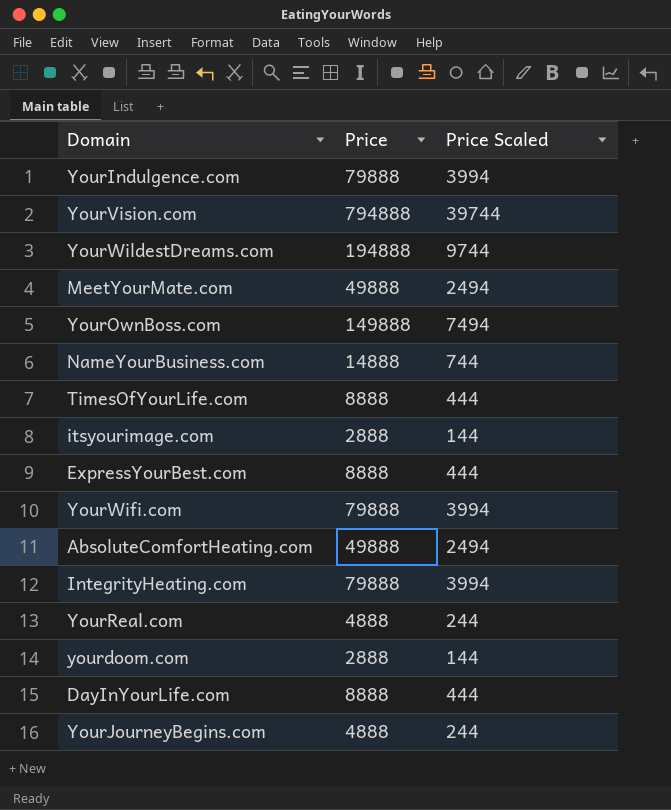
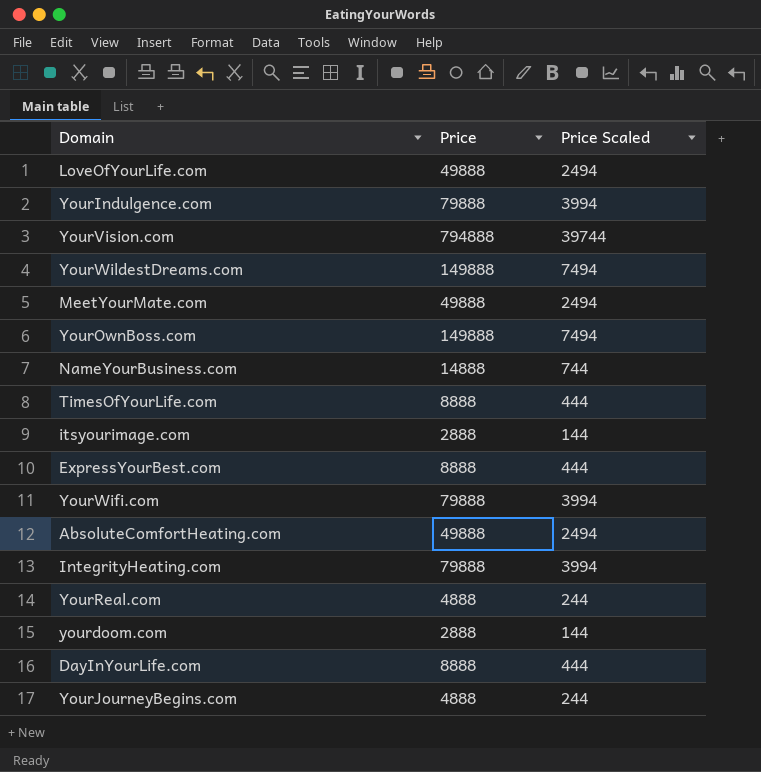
row LoveOfYourLife.com: none -> 49888 | 2494
YourWildestDreams.com | Price: 194888 -> 149888
YourWildestDreams.com | Price Scaled: 9744 -> 7494

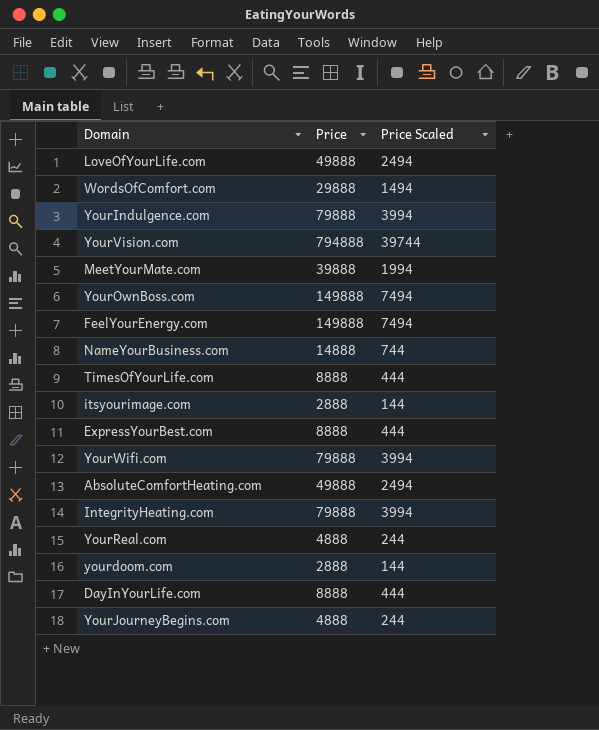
row YourWildestDreams.com: 149888 | 7494 -> none
row WordsOfComfort.com: none -> 29888 | 1494
MeetYourMate.com | Price: 49888 -> 39888
MeetYourMate.com | Price Scaled: 2494 -> 1994
row FeelYourEnergy.com: none -> 149888 | 7494

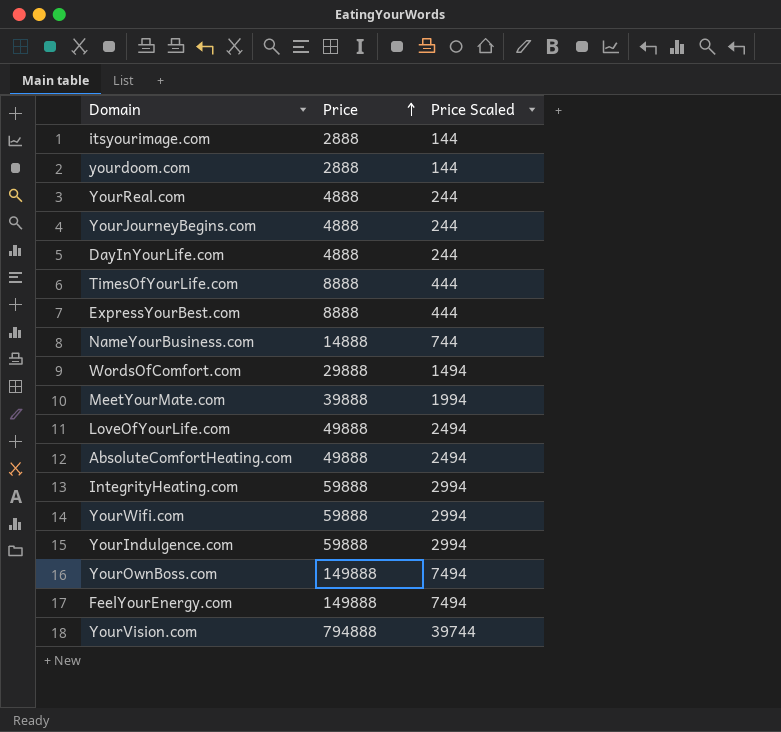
row order: none -> Price ascending
DayInYourLife.com | Price: 8888 -> 4888
DayInYourLife.com | Price Scaled: 444 -> 244
IntegrityHeating.com | Price: 79888 -> 59888
IntegrityHeating.com | Price Scaled: 3994 -> 2994
YourWifi.com | Price: 79888 -> 59888
YourWifi.com | Price Scaled: 3994 -> 2994
YourIndulgence.com | Price: 79888 -> 59888
YourIndulgence.com | Price Scaled: 3994 -> 2994

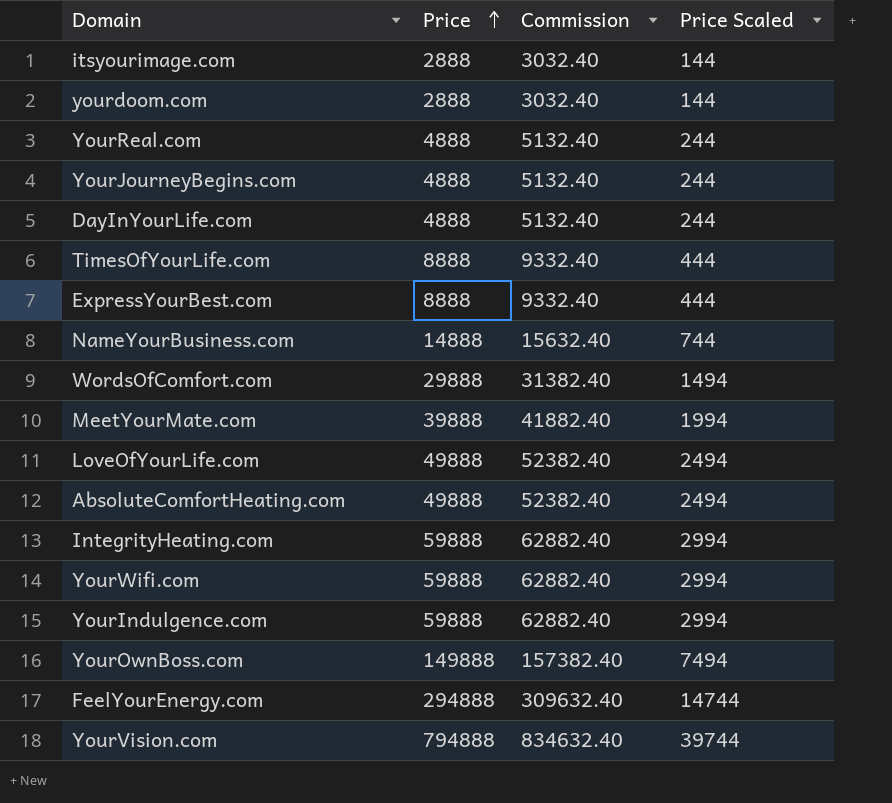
column Commission | formula: none -> [Price] * 1.05
FeelYourEnergy.com | Price: 149888 -> 294888
FeelYourEnergy.com | Price Scaled: 7494 -> 14744

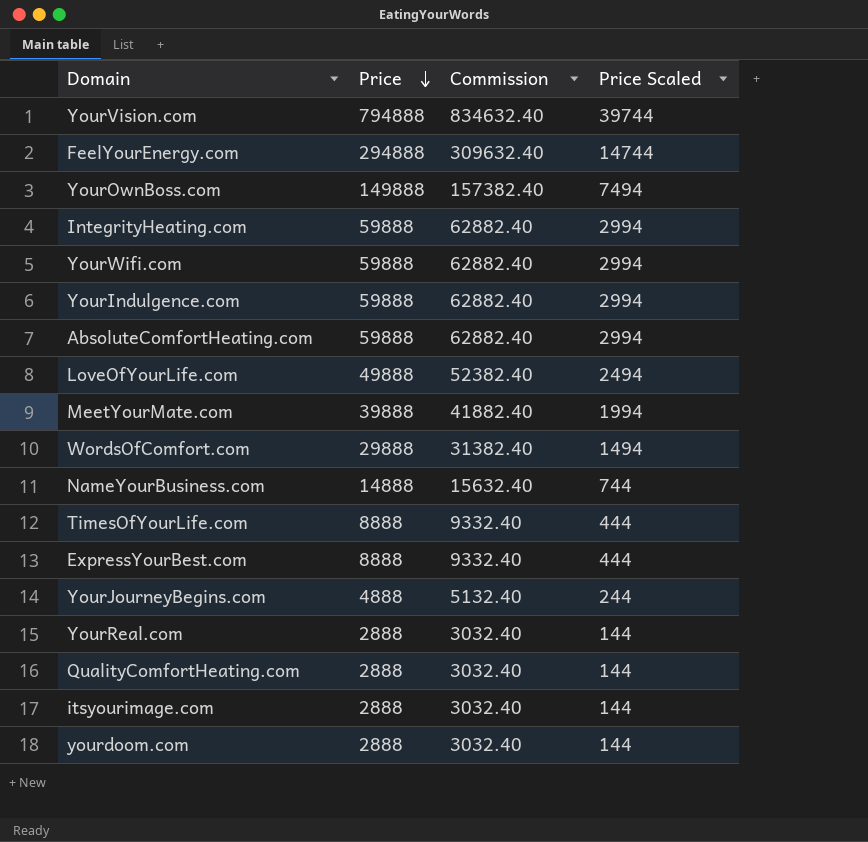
row order: Price ascending -> Price descending
row DayInYourLife.com: 4888 | 5132.40 | 244 -> none
AbsoluteComfortHeating.com | Price: 49888 -> 59888
AbsoluteComfortHeating.com | Commission: 52382.40 -> 62882.40
AbsoluteComfortHeating.com | Price Scaled: 2494 -> 2994
YourReal.com | Price: 4888 -> 2888
YourReal.com | Commission: 5132.40 -> 3032.40
YourReal.com | Price Scaled: 244 -> 144
row QualityComfortHeating.com: none -> 2888 | 3032.40 | 144

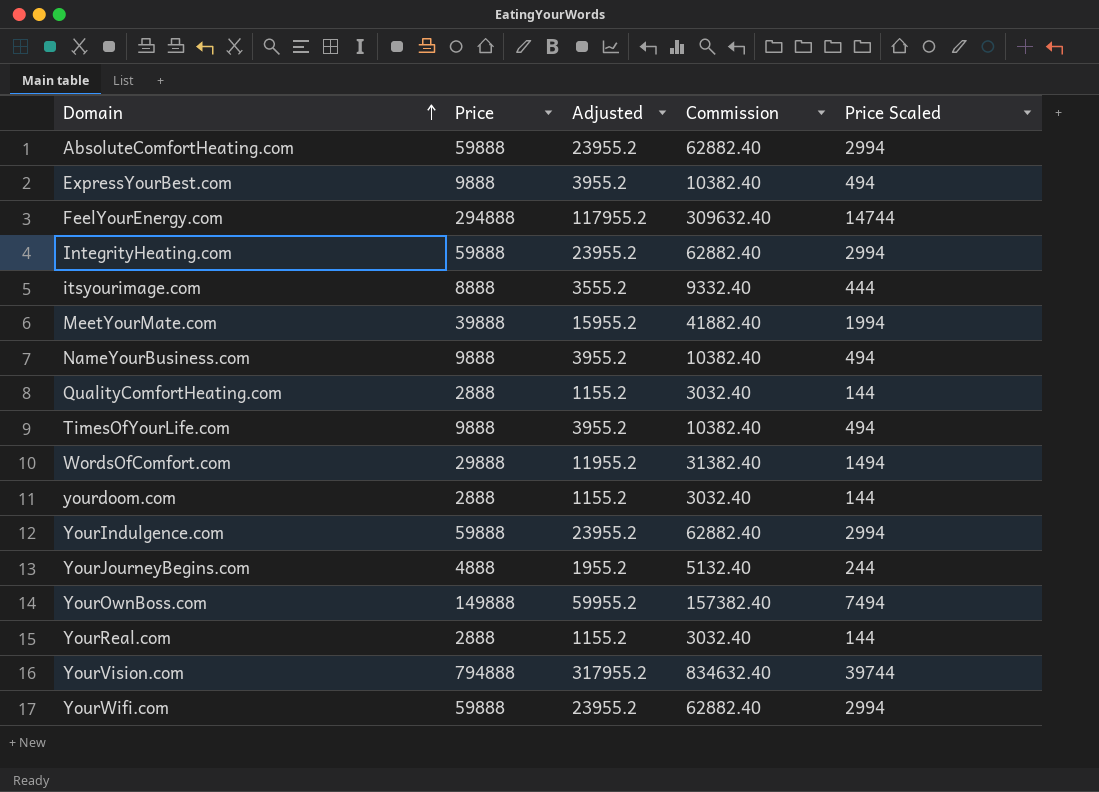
row order: Price descending -> Domain ascending
column Adjusted | formula: none -> [Price] * 0.4
row LoveOfYourLife.com: 49888 | 52382.40 | 2494 -> none
ExpressYourBest.com | Price: 8888 -> 9888
ExpressYourBest.com | Commission: 9332.40 -> 10382.40
ExpressYourBest.com | Price Scaled: 444 -> 494
itsyourimage.com | Price: 2888 -> 8888
itsyourimage.com | Commission: 3032.40 -> 9332.40
itsyourimage.com | Price Scaled: 144 -> 444
NameYourBusiness.com | Price: 14888 -> 9888
NameYourBusiness.com | Commission: 15632.40 -> 10382.40
NameYourBusiness.com | Price Scaled: 744 -> 494
TimesOfYourLife.com | Price: 8888 -> 9888
TimesOfYourLife.com | Commission: 9332.40 -> 10382.40
TimesOfYourLife.com | Price Scaled: 444 -> 494

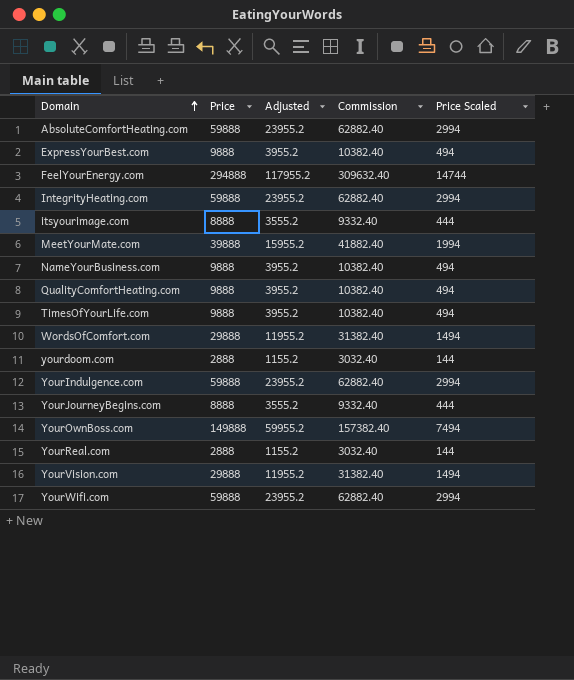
QualityComfortHeating.com | Price: 2888 -> 9888
QualityComfortHeating.com | Adjusted: 1155.2 -> 3955.2
QualityComfortHeating.com | Commission: 3032.40 -> 10382.40
QualityComfortHeating.com | Price Scaled: 144 -> 494
YourJourneyBegins.com | Price: 4888 -> 8888
YourJourneyBegins.com | Adjusted: 1955.2 -> 3555.2
YourJourneyBegins.com | Commission: 5132.40 -> 9332.40
YourJourneyBegins.com | Price Scaled: 244 -> 444
YourVision.com | Price: 794888 -> 29888
YourVision.com | Adjusted: 317955.2 -> 11955.2
YourVision.com | Commission: 834632.40 -> 31382.40
YourVision.com | Price Scaled: 39744 -> 1494

